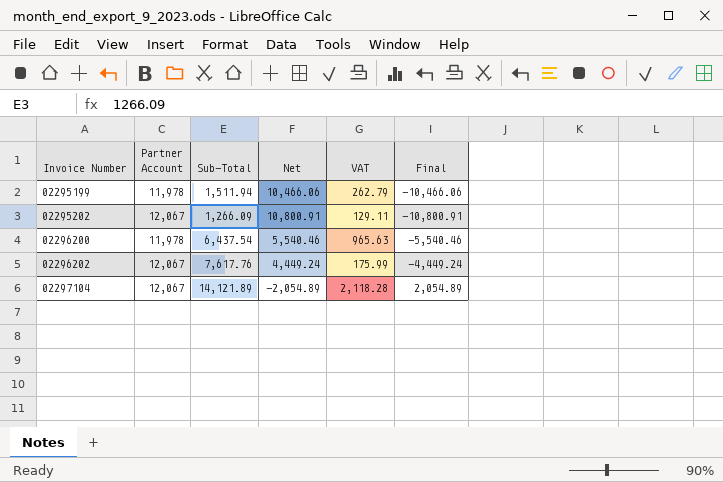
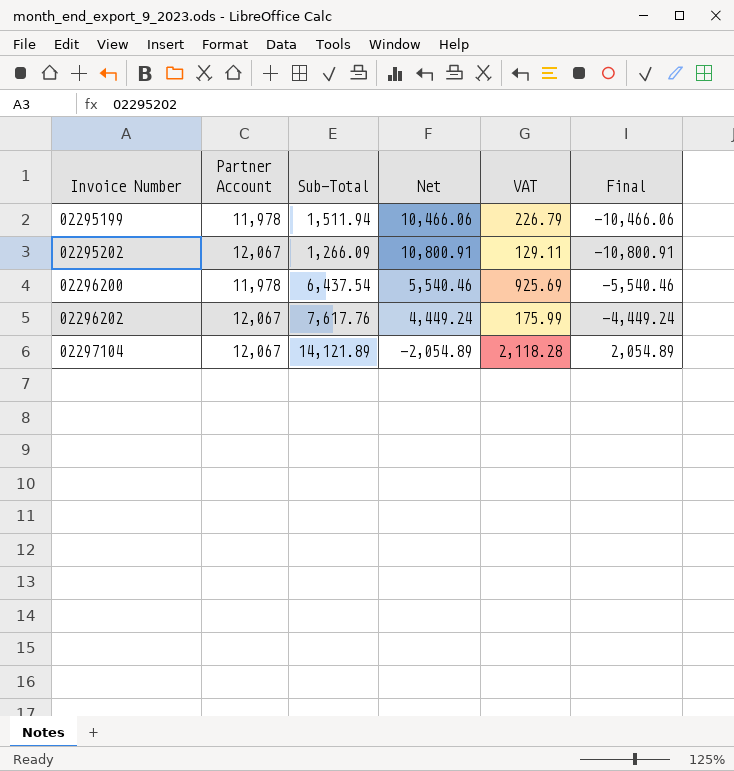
02295199 | VAT: 262.79 -> 226.79
02296200 | VAT: 965.63 -> 925.69

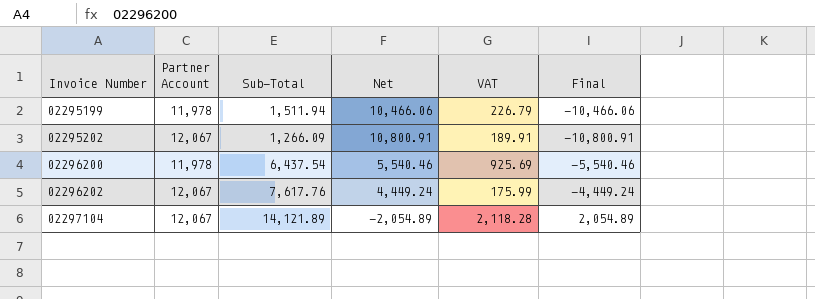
02295202 | VAT: 129.11 -> 189.91

